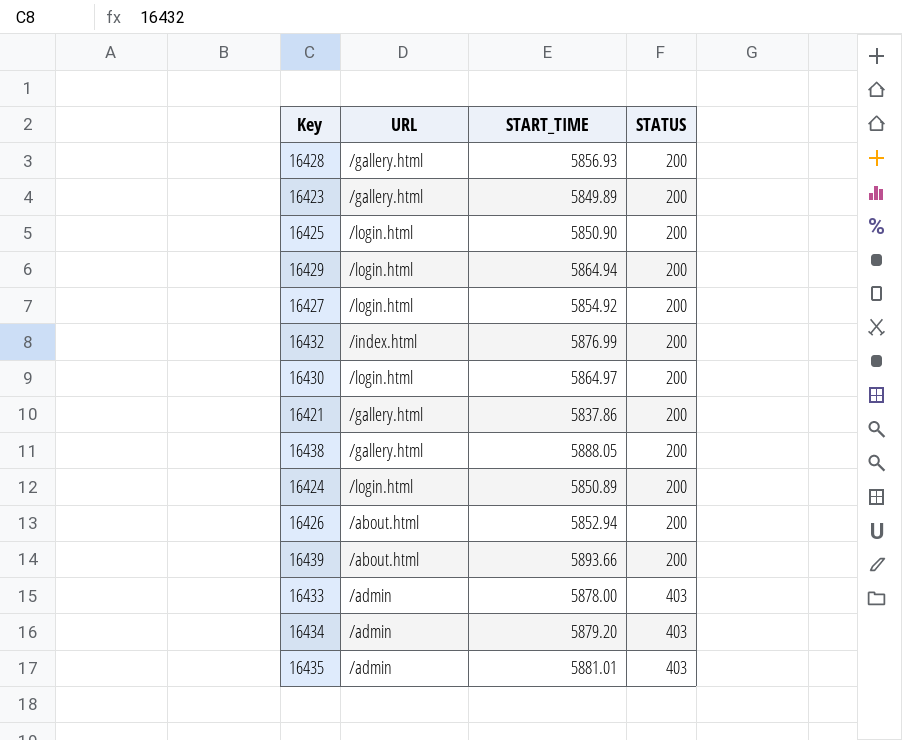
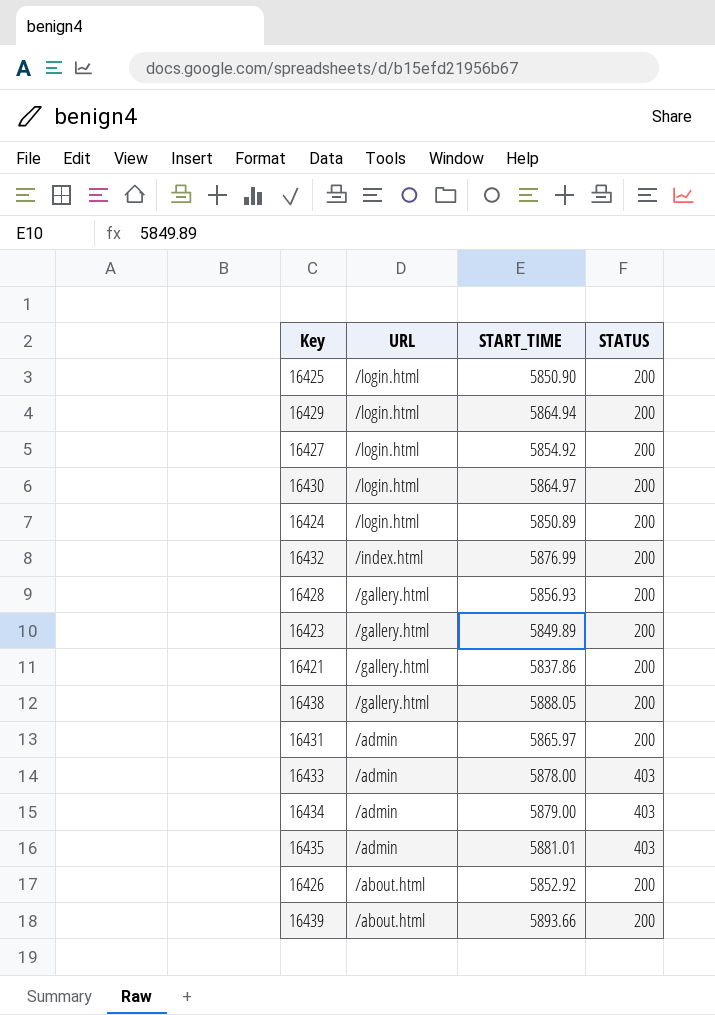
row order: STATUS ascending -> URL descending
row 16431: none -> /admin | 5865.97 | 200
16434 | START_TIME: 5879.20 -> 5879.00
16426 | START_TIME: 5852.94 -> 5852.92

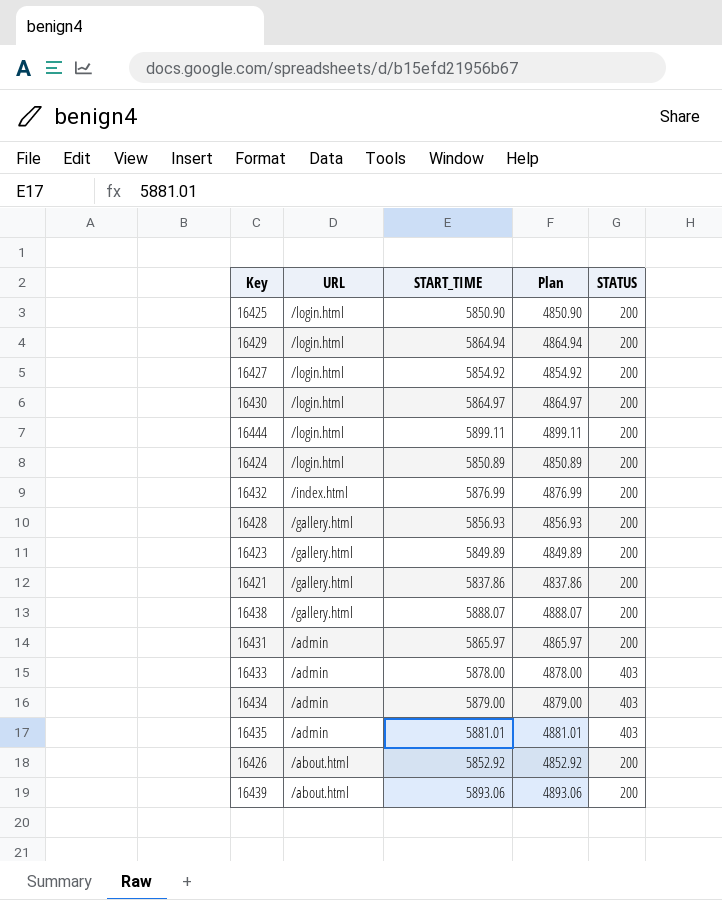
column Plan | formula: none -> [START_TIME] - 1000
row 16444: none -> /login.html | 5899.11 | 4899.11 | 200
16438 | START_TIME: 5888.05 -> 5888.07
16439 | START_TIME: 5893.66 -> 5893.06

